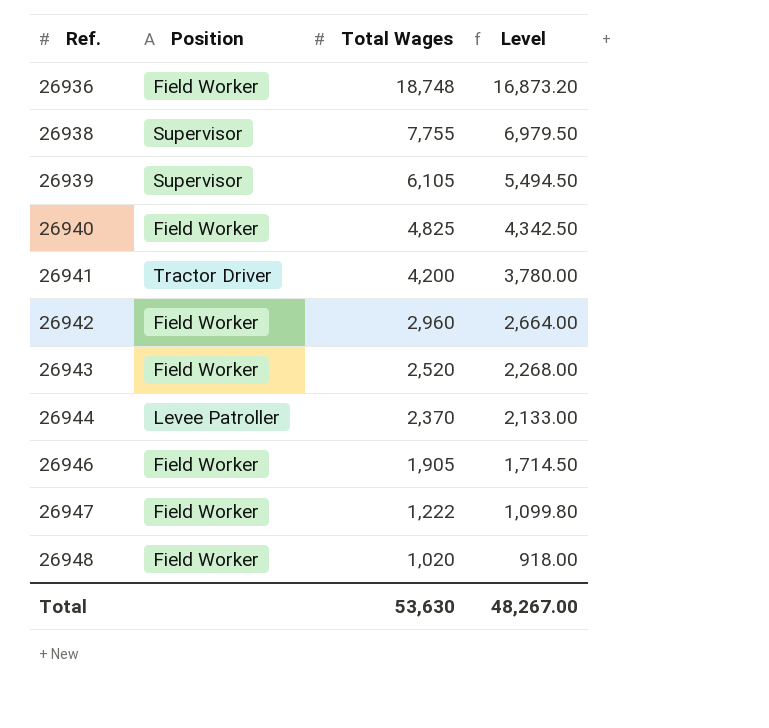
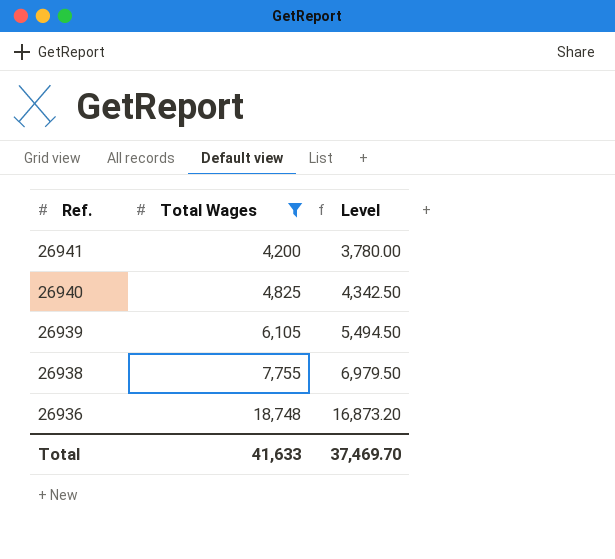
filter: none -> Total Wages >= 4,200
row order: Ref. ascending -> Ref. descending
column Position | position: 2 -> none
Total | Total Wages: 53,630 -> 41,633
Total | Level: 48,267.00 -> 37,469.70

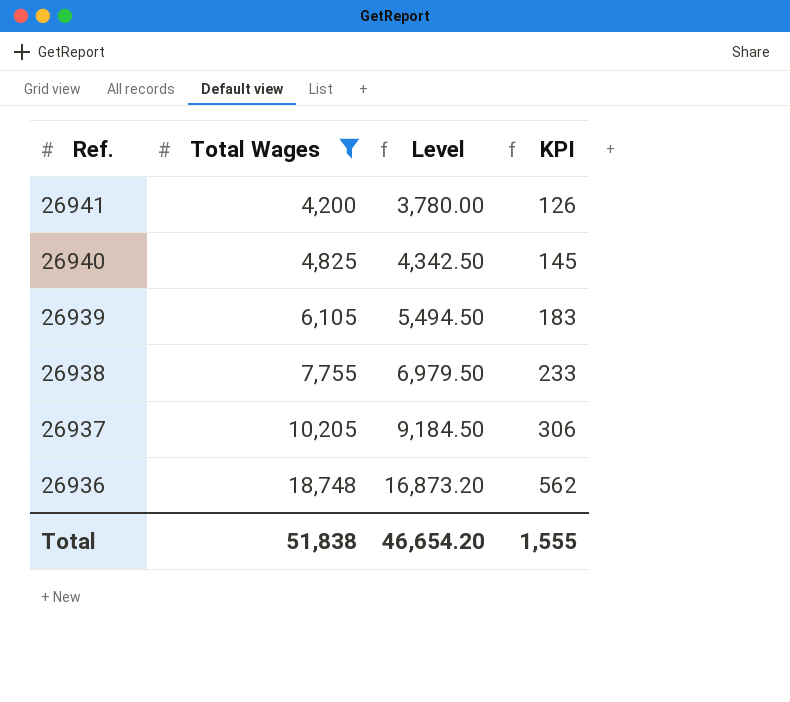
column KPI | formula: none -> [Total Wages] * 0.03
row 26937: none -> 10,205 | 9,184.50 | 306
Total | Total Wages: 41,633 -> 51,838
Total | Level: 37,469.70 -> 46,654.20

